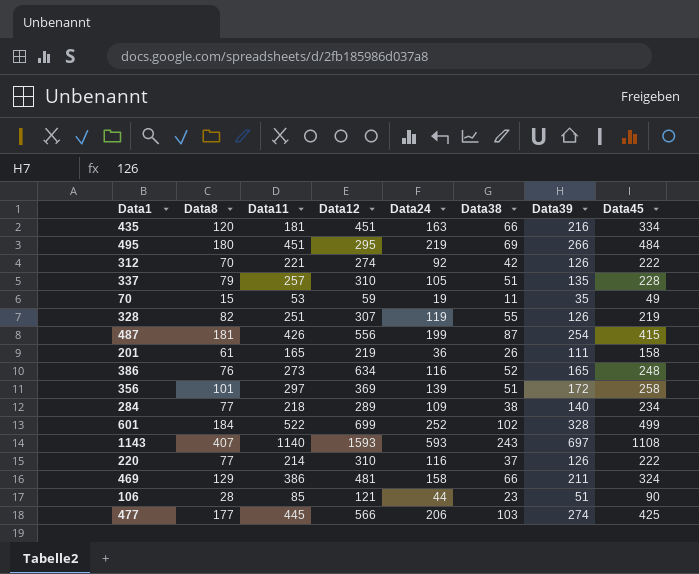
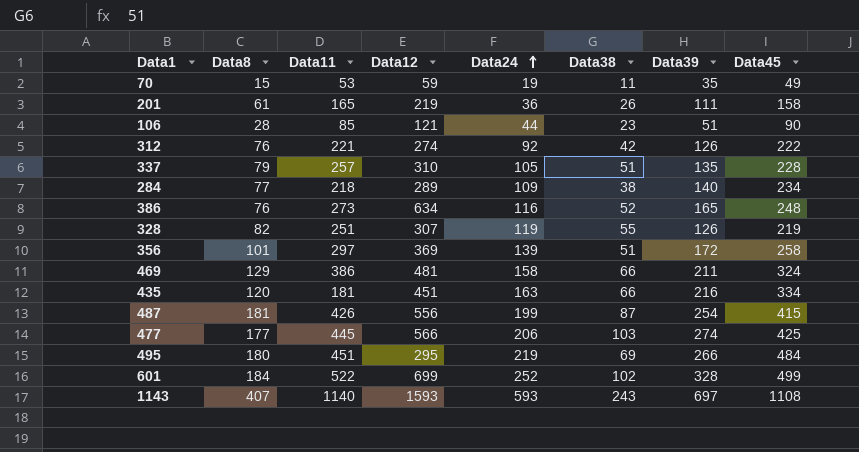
row order: none -> Data24 ascending
row 220: 77 | 214 | 310 | 116 | 37 | 126 | 222 -> none
312 | Data8: 70 -> 76

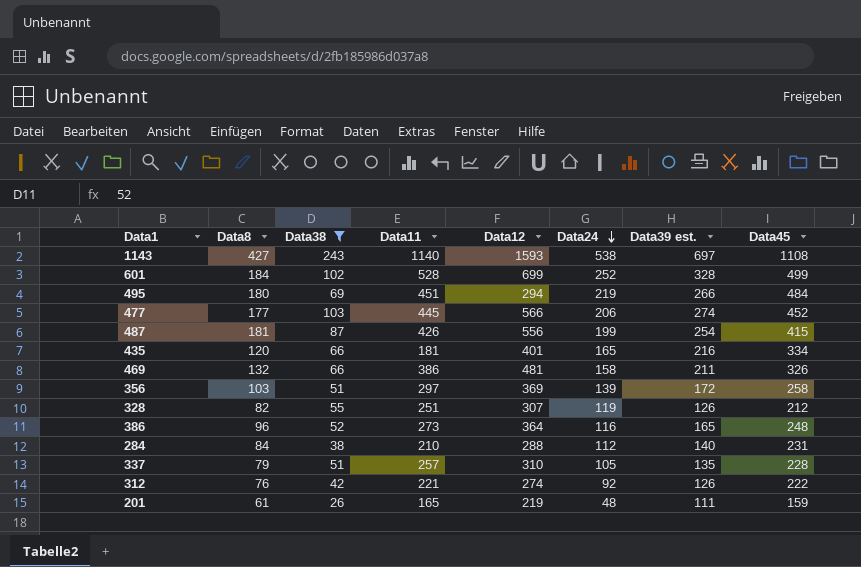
filter: none -> Data38 >= 26
row order: Data24 ascending -> Data24 descending
column Data38 | position: 6 -> 3
column name: Data39 -> Data39 est.
1143 | Data8: 407 -> 427
1143 | Data24: 593 -> 538
601 | Data11: 522 -> 528
495 | Data12: 295 -> 294
477 | Data45: 425 -> 452
435 | Data12: 451 -> 401
435 | Data24: 163 -> 165
469 | Data8: 129 -> 132
469 | Data45: 324 -> 326
356 | Data8: 101 -> 103
328 | Data45: 219 -> 212
386 | Data8: 76 -> 96
386 | Data12: 634 -> 364
284 | Data8: 77 -> 84
284 | Data11: 218 -> 210
284 | Data12: 289 -> 288
284 | Data24: 109 -> 112
284 | Data45: 234 -> 231
201 | Data24: 36 -> 48
201 | Data45: 158 -> 159

